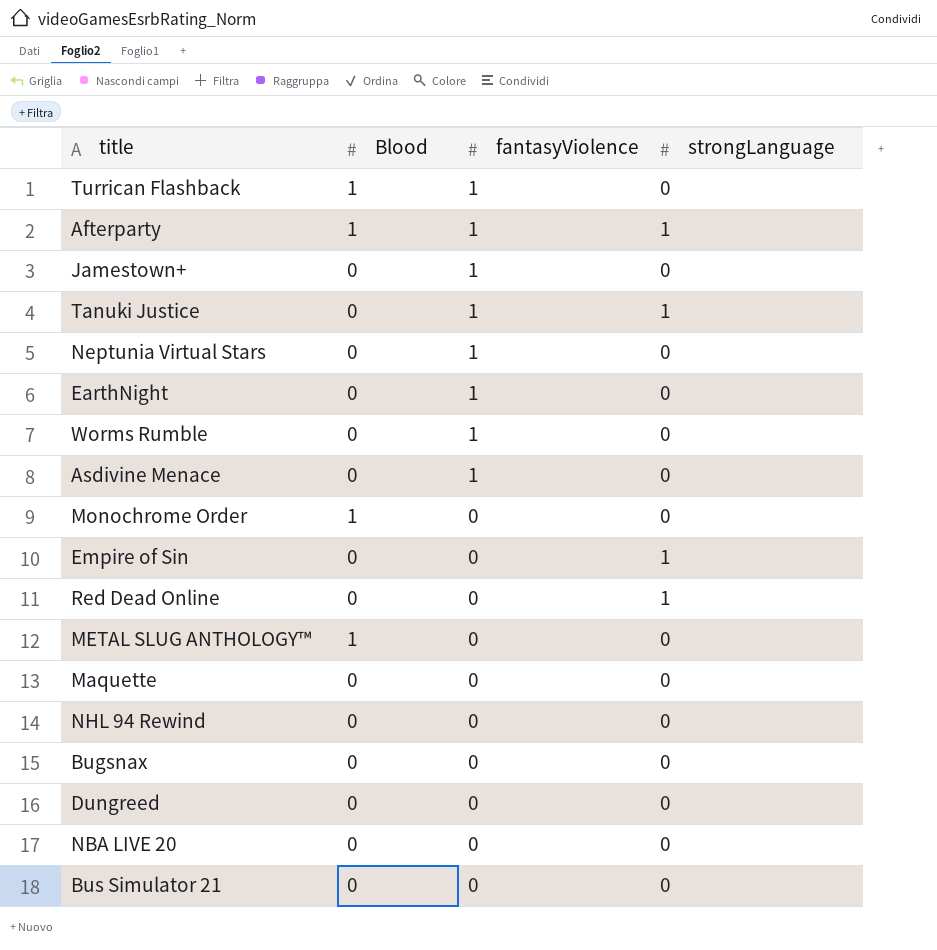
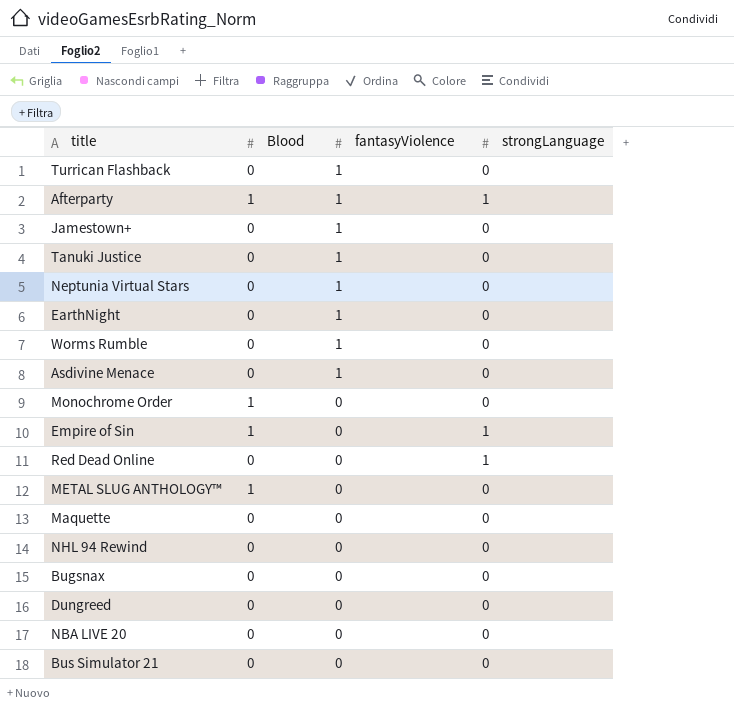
Turrican Flashback | Blood: 1 -> 0
Tanuki Justice | strongLanguage: 1 -> 0
Empire of Sin | Blood: 0 -> 1

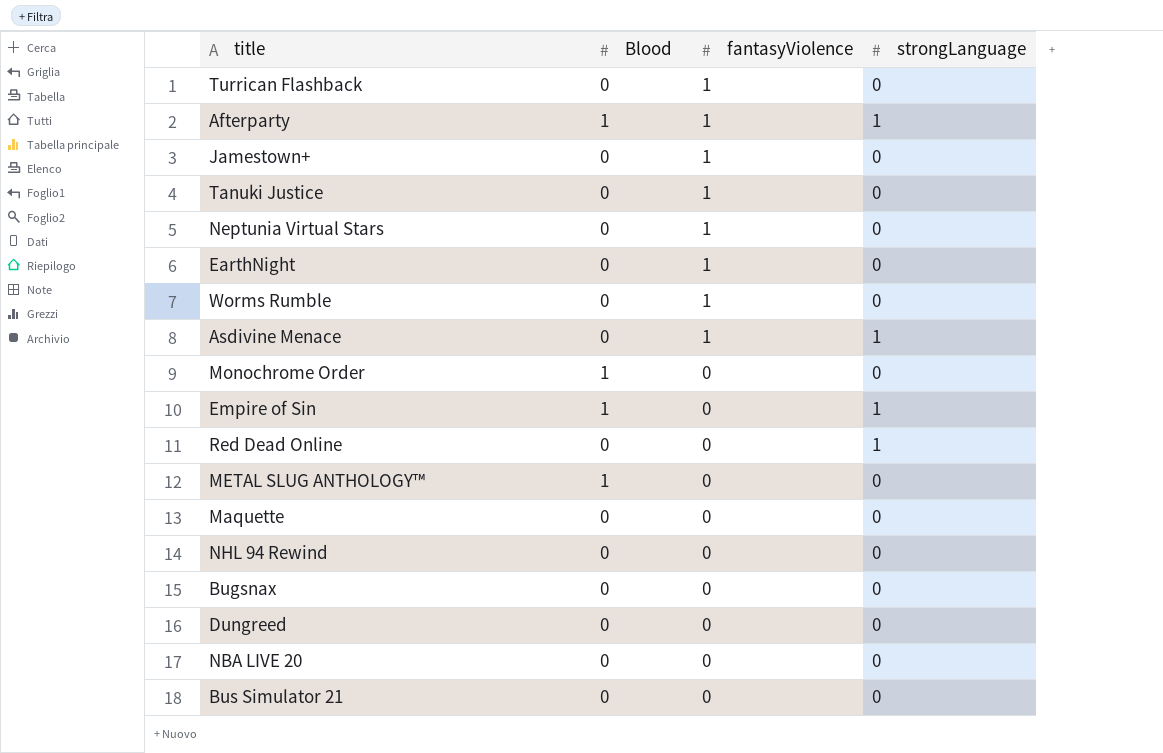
Asdivine Menace | strongLanguage: 0 -> 1

